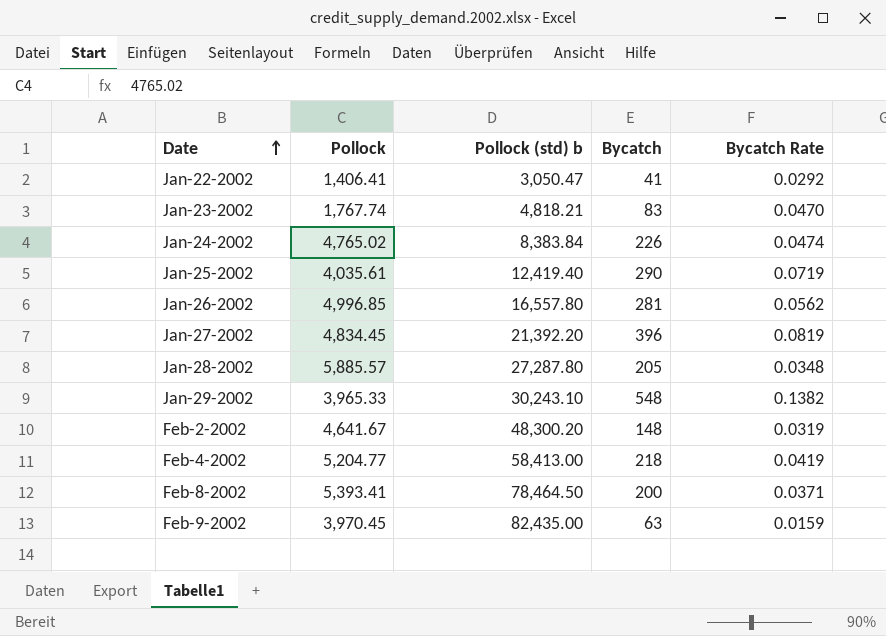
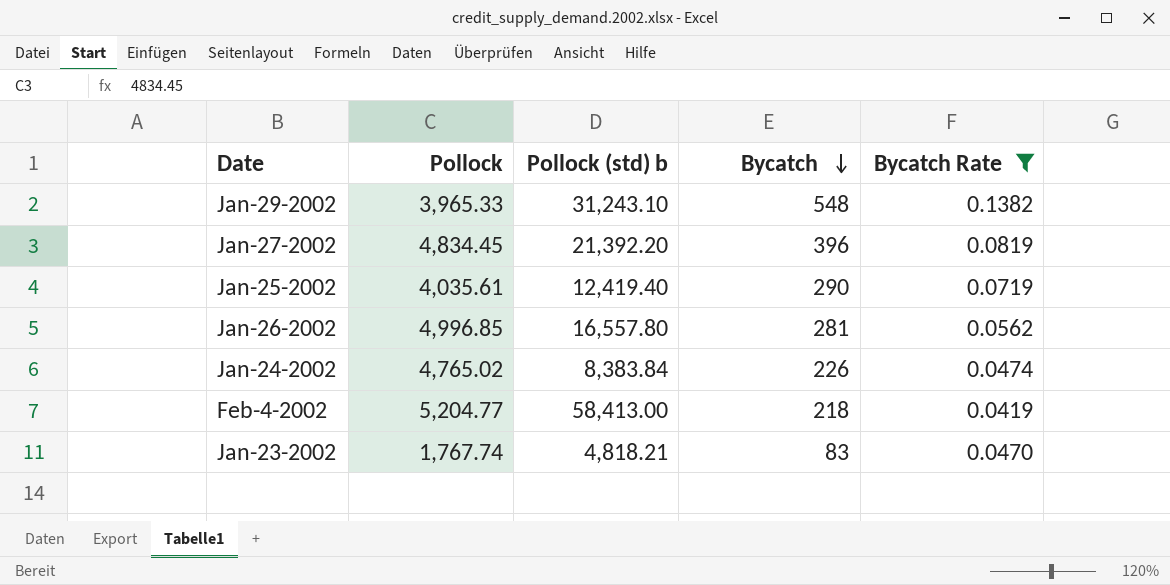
filter: none -> Bycatch Rate >= 0.0419
row order: Date ascending -> Bycatch descending
Jan-29-2002 | Pollock (std) b: 30,243.10 -> 31,243.10

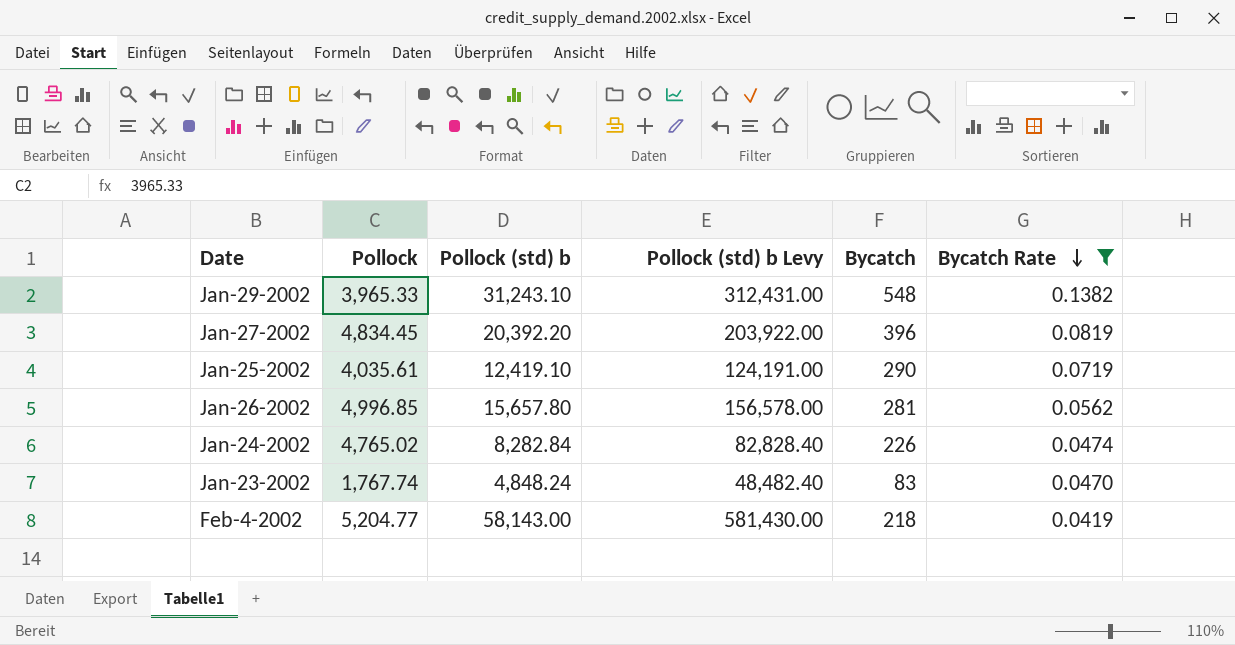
row order: Bycatch descending -> Bycatch Rate descending
column Pollock (std) b Levy | formula: none -> [Pollock (std) b] * 10
Jan-27-2002 | Pollock (std) b: 21,392.20 -> 20,392.20
Jan-25-2002 | Pollock (std) b: 12,419.40 -> 12,419.10
Jan-26-2002 | Pollock (std) b: 16,557.80 -> 15,657.80
Jan-24-2002 | Pollock (std) b: 8,383.84 -> 8,282.84
Jan-23-2002 | Pollock (std) b: 4,818.21 -> 4,848.24
Feb-4-2002 | Pollock (std) b: 58,413.00 -> 58,143.00

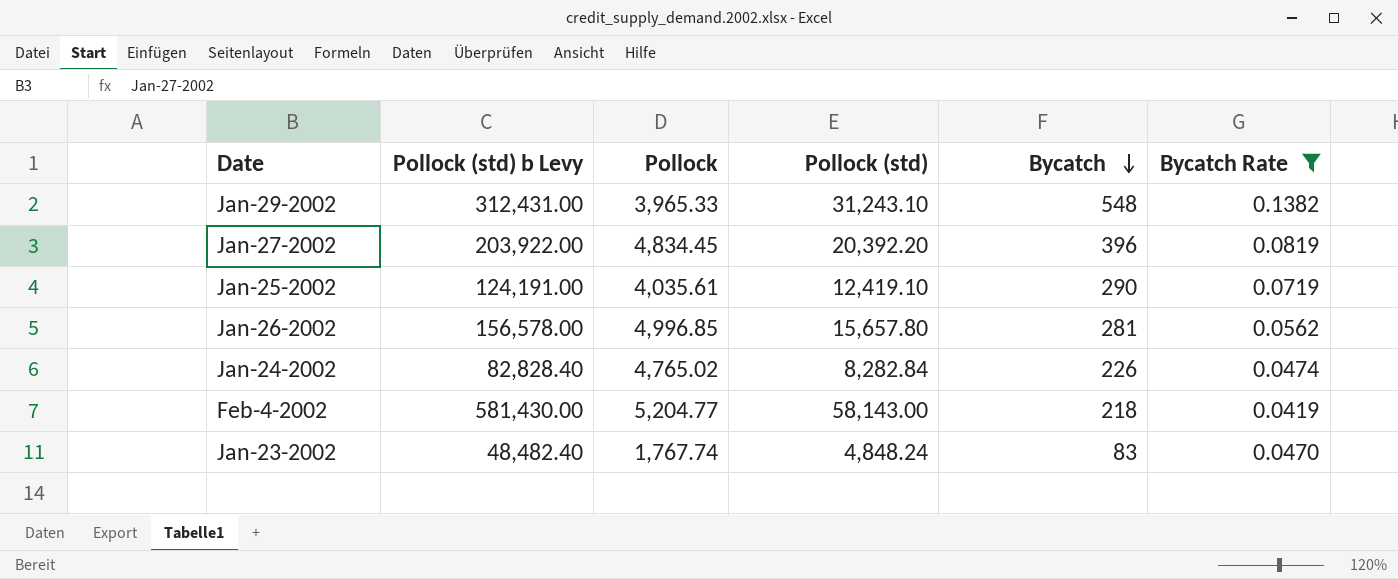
row order: Bycatch Rate descending -> Bycatch descending
column Pollock (std) b Levy | position: 4 -> 2
column name: Pollock (std) b -> Pollock (std)

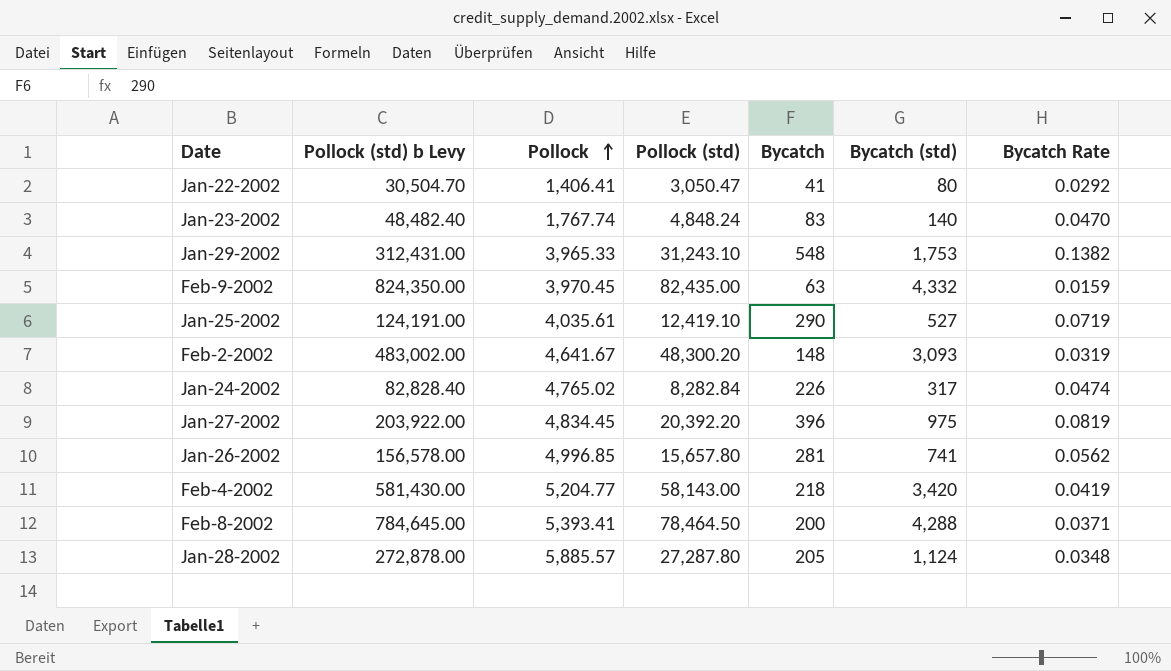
filter: Bycatch Rate >= 0.0419 -> none
row order: Bycatch descending -> Pollock ascending
column Bycatch (std) | position: none -> 6

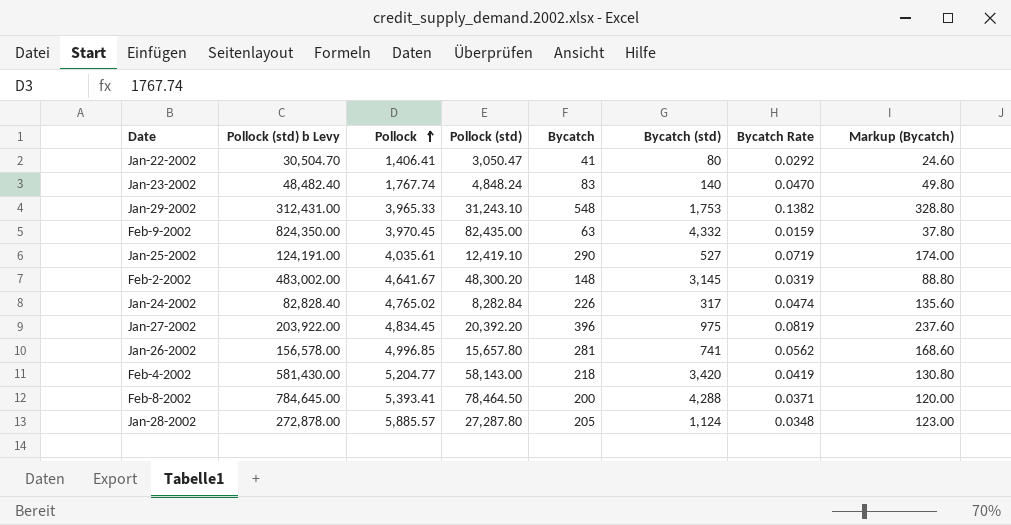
column Markup (Bycatch) | formula: none -> [Bycatch] * 0.6
Feb-2-2002 | Bycatch (std): 3,093 -> 3,145

